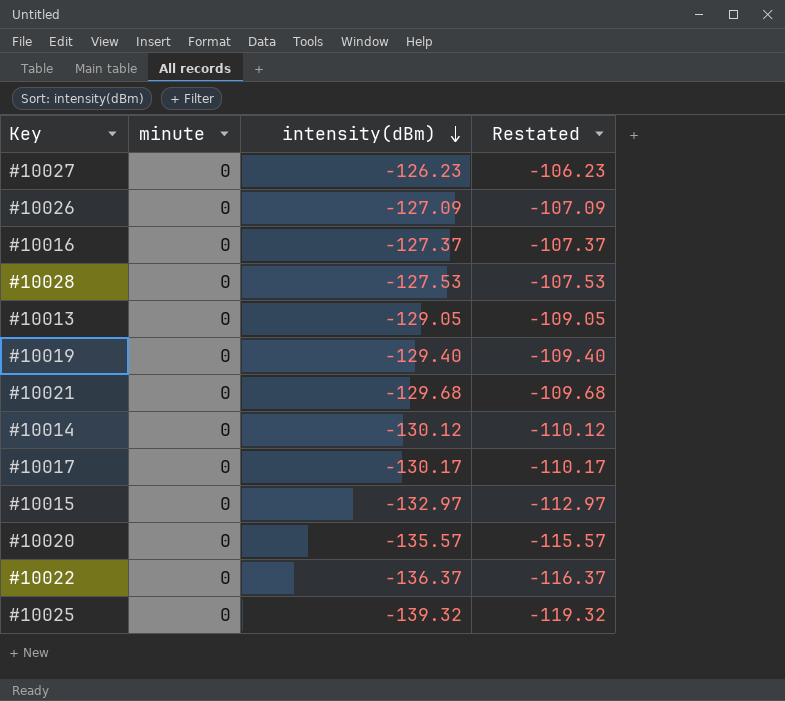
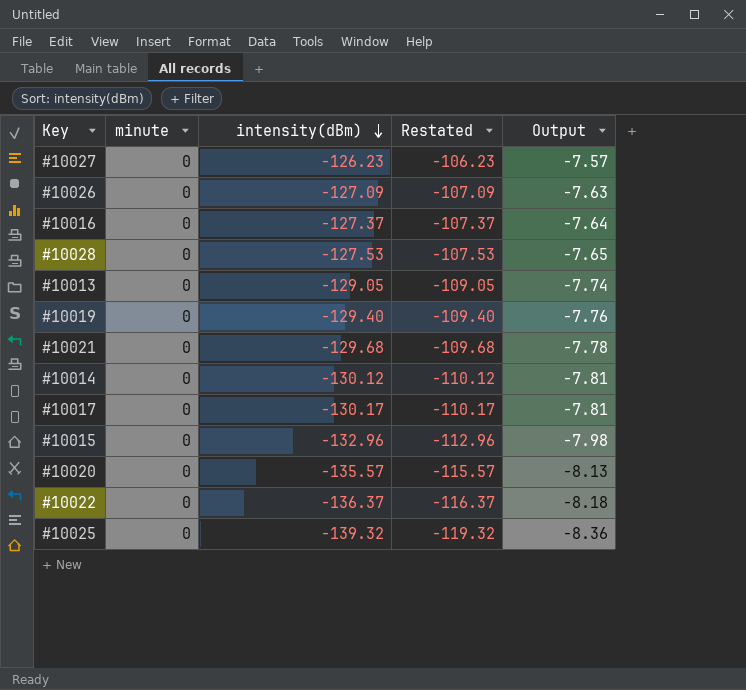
column Output | formula: none -> [intensity(dBm)] * 0.06
#10015 | intensity(dBm): -132.97 -> -132.96
#10015 | Restated: -112.97 -> -112.96

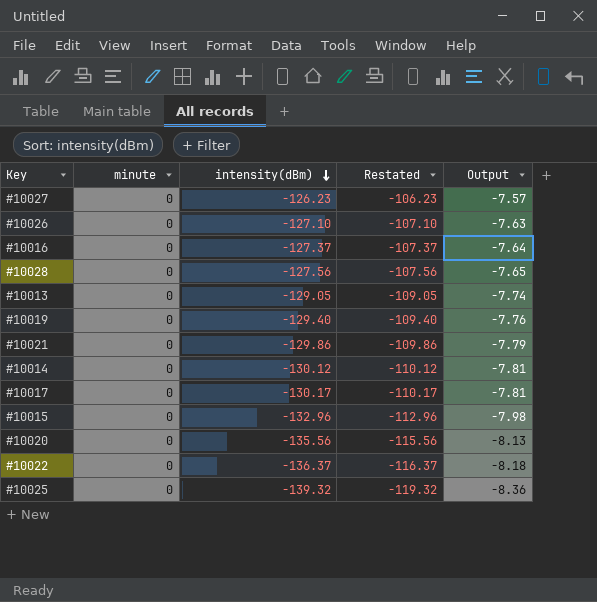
#10026 | intensity(dBm): -127.09 -> -127.10
#10026 | Restated: -107.09 -> -107.10
#10028 | intensity(dBm): -127.53 -> -127.56
#10028 | Restated: -107.53 -> -107.56
#10021 | intensity(dBm): -129.68 -> -129.86
#10021 | Restated: -109.68 -> -109.86
#10021 | Output: -7.78 -> -7.79
#10020 | intensity(dBm): -135.57 -> -135.56
#10020 | Restated: -115.57 -> -115.56

